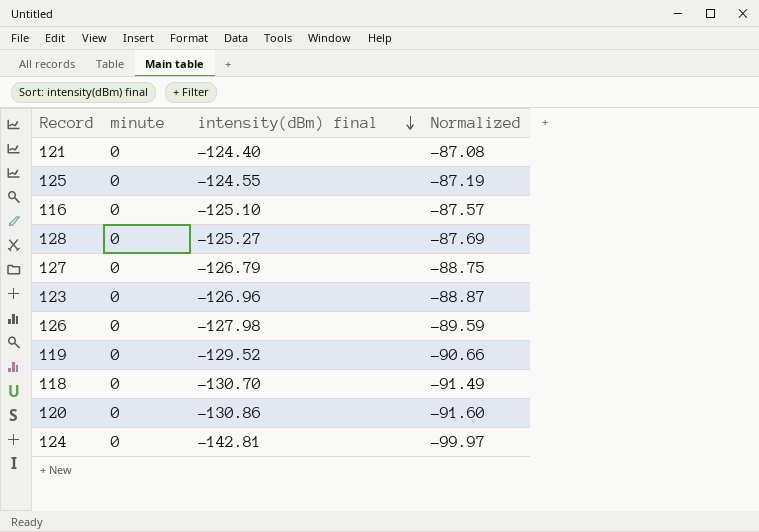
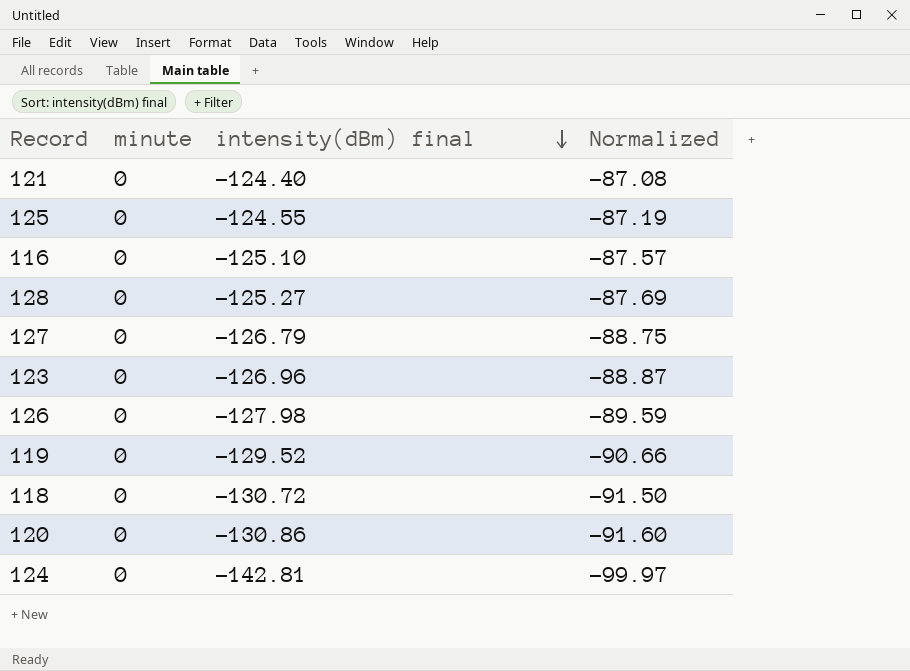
118 | intensity(dBm) final: -130.70 -> -130.72
118 | Normalized: -91.49 -> -91.50

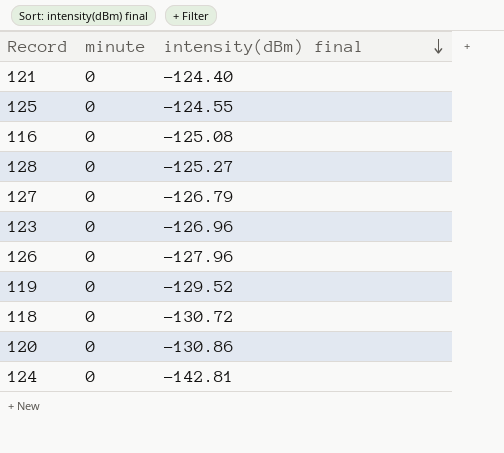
column Normalized | formula: [intensity(dBm) final] * 0.7 -> none
116 | intensity(dBm) final: -125.10 -> -125.08
126 | intensity(dBm) final: -127.98 -> -127.96

